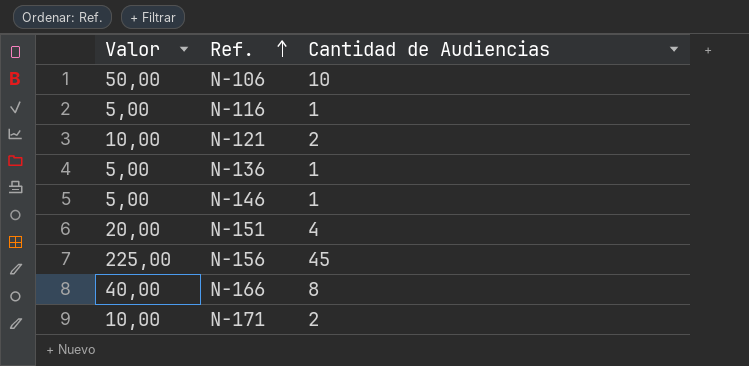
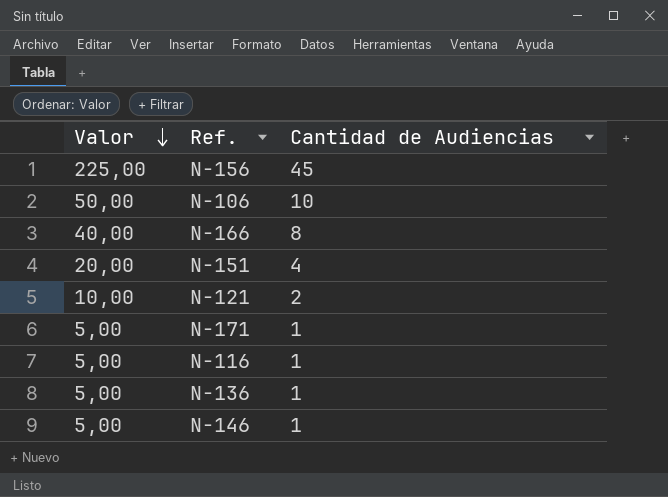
row order: Ref. ascending -> Valor descending
N-171 | Valor: 10,00 -> 5,00
N-171 | Cantidad de Audiencias: 2 -> 1

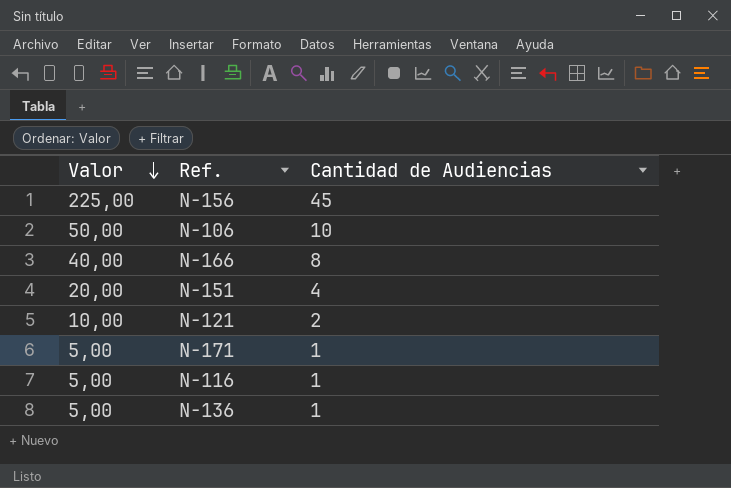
row N-146: 5,00 | 1 -> none

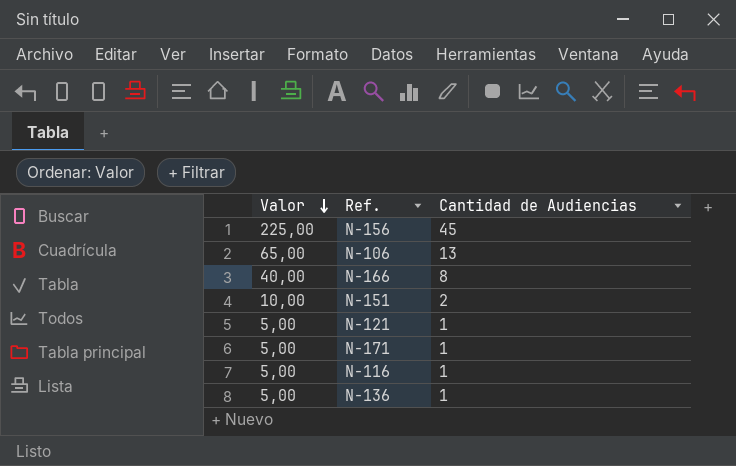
N-106 | Valor: 50,00 -> 65,00
N-106 | Cantidad de Audiencias: 10 -> 13
N-151 | Valor: 20,00 -> 10,00
N-151 | Cantidad de Audiencias: 4 -> 2
N-121 | Valor: 10,00 -> 5,00
N-121 | Cantidad de Audiencias: 2 -> 1

